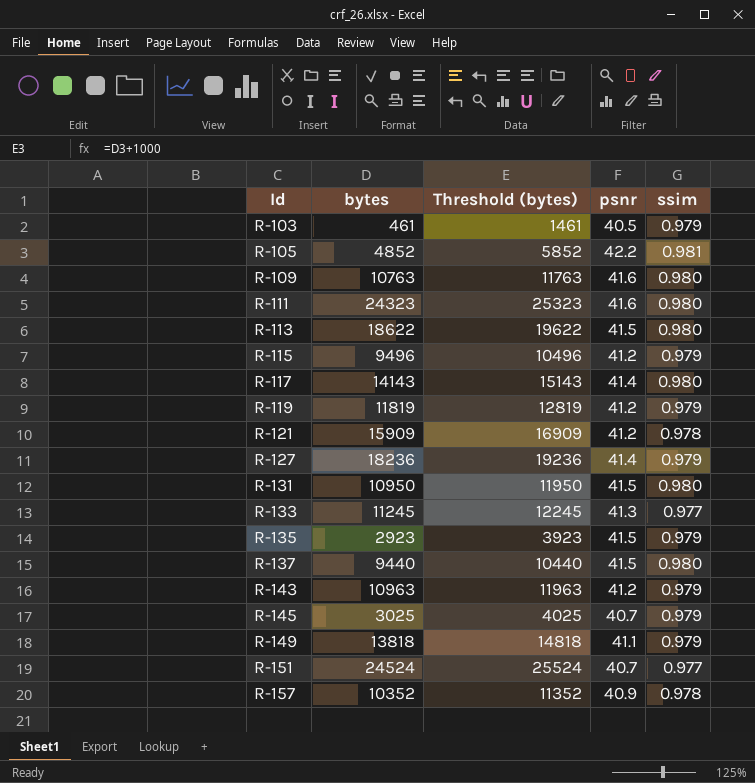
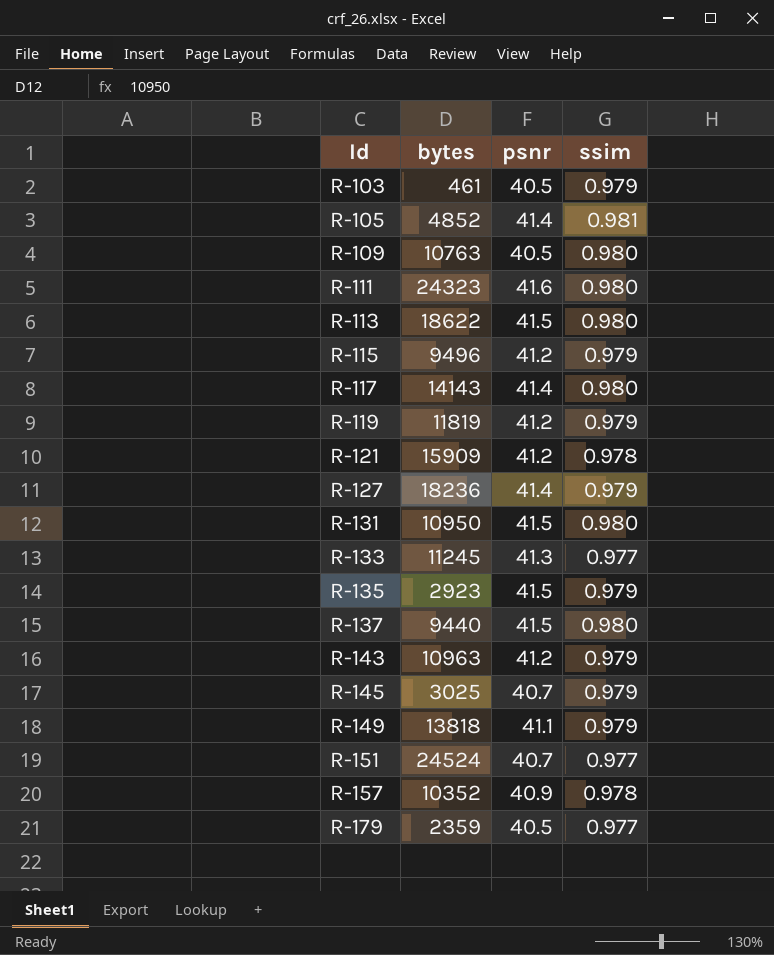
column Threshold (bytes) | formula: [bytes] + 1000 -> none
R-105 | psnr: 42.2 -> 41.4
R-109 | psnr: 41.6 -> 40.5
row R-179: none -> 2359 | 40.5 | 0.977

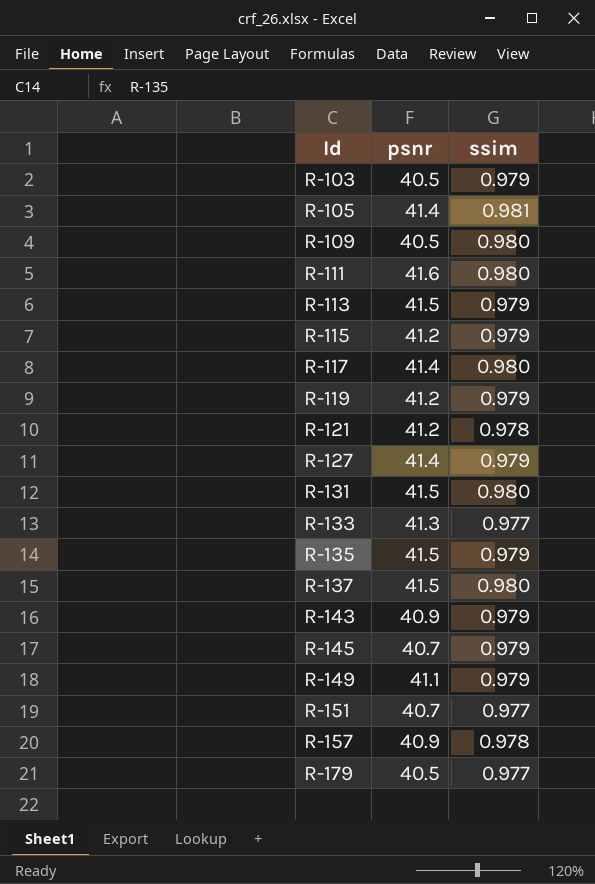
column bytes | position: 2 -> none
R-113 | ssim: 0.980 -> 0.979
R-143 | psnr: 41.2 -> 40.9

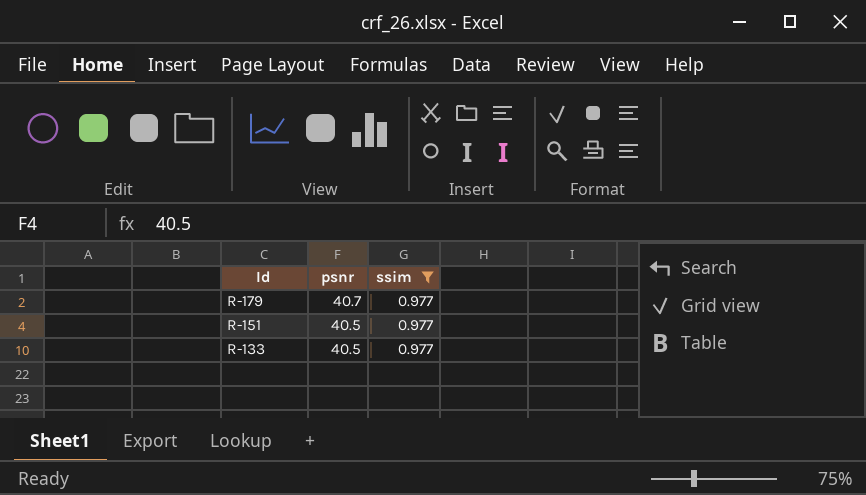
filter: none -> ssim = 0.977
row order: Id ascending -> Id descending
R-179 | psnr: 40.5 -> 40.7
R-151 | psnr: 40.7 -> 40.5
R-133 | psnr: 41.3 -> 40.5

